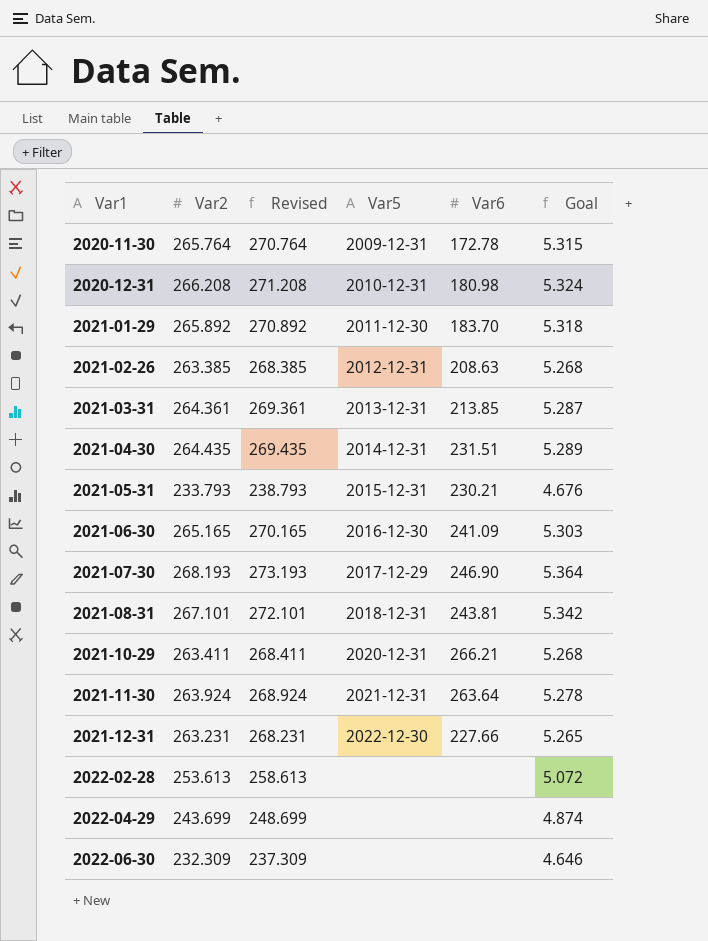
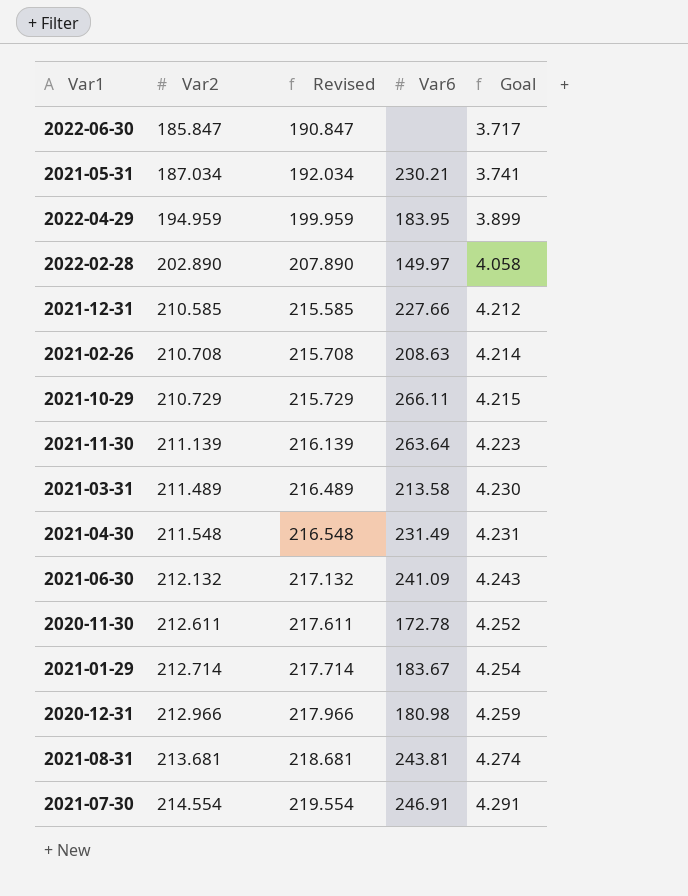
row order: Var1 ascending -> Var2 ascending
column Var5 | position: 4 -> none
2022-06-30 | Var2: 232.309 -> 185.847
2022-06-30 | Revised: 237.309 -> 190.847
2022-06-30 | Goal: 4.646 -> 3.717
2021-05-31 | Var2: 233.793 -> 187.034
2021-05-31 | Revised: 238.793 -> 192.034
2021-05-31 | Goal: 4.676 -> 3.741
2022-04-29 | Var2: 243.699 -> 194.959
2022-04-29 | Revised: 248.699 -> 199.959
2022-04-29 | Var6: none -> 183.95
2022-04-29 | Goal: 4.874 -> 3.899
2022-02-28 | Var2: 253.613 -> 202.890
2022-02-28 | Revised: 258.613 -> 207.890
2022-02-28 | Var6: none -> 149.97
2022-02-28 | Goal: 5.072 -> 4.058
2021-12-31 | Var2: 263.231 -> 210.585
2021-12-31 | Revised: 268.231 -> 215.585
2021-12-31 | Goal: 5.265 -> 4.212
2021-02-26 | Var2: 263.385 -> 210.708
2021-02-26 | Revised: 268.385 -> 215.708
2021-02-26 | Goal: 5.268 -> 4.214
2021-10-29 | Var2: 263.411 -> 210.729
2021-10-29 | Revised: 268.411 -> 215.729
2021-10-29 | Var6: 266.21 -> 266.11
2021-10-29 | Goal: 5.268 -> 4.215
2021-11-30 | Var2: 263.924 -> 211.139
2021-11-30 | Revised: 268.924 -> 216.139
2021-11-30 | Goal: 5.278 -> 4.223
2021-03-31 | Var2: 264.361 -> 211.489
2021-03-31 | Revised: 269.361 -> 216.489
2021-03-31 | Var6: 213.85 -> 213.58
2021-03-31 | Goal: 5.287 -> 4.230
2021-04-30 | Var2: 264.435 -> 211.548
2021-04-30 | Revised: 269.435 -> 216.548
2021-04-30 | Var6: 231.51 -> 231.49
2021-04-30 | Goal: 5.289 -> 4.231
2021-06-30 | Var2: 265.165 -> 212.132
2021-06-30 | Revised: 270.165 -> 217.132
2021-06-30 | Goal: 5.303 -> 4.243
2020-11-30 | Var2: 265.764 -> 212.611
2020-11-30 | Revised: 270.764 -> 217.611
2020-11-30 | Goal: 5.315 -> 4.252
2021-01-29 | Var2: 265.892 -> 212.714
2021-01-29 | Revised: 270.892 -> 217.714
2021-01-29 | Var6: 183.70 -> 183.67
2021-01-29 | Goal: 5.318 -> 4.254
2020-12-31 | Var2: 266.208 -> 212.966
2020-12-31 | Revised: 271.208 -> 217.966
2020-12-31 | Goal: 5.324 -> 4.259
2021-08-31 | Var2: 267.101 -> 213.681
2021-08-31 | Revised: 272.101 -> 218.681
2021-08-31 | Goal: 5.342 -> 4.274
2021-07-30 | Var2: 268.193 -> 214.554
2021-07-30 | Revised: 273.193 -> 219.554
2021-07-30 | Var6: 246.90 -> 246.91
2021-07-30 | Goal: 5.364 -> 4.291

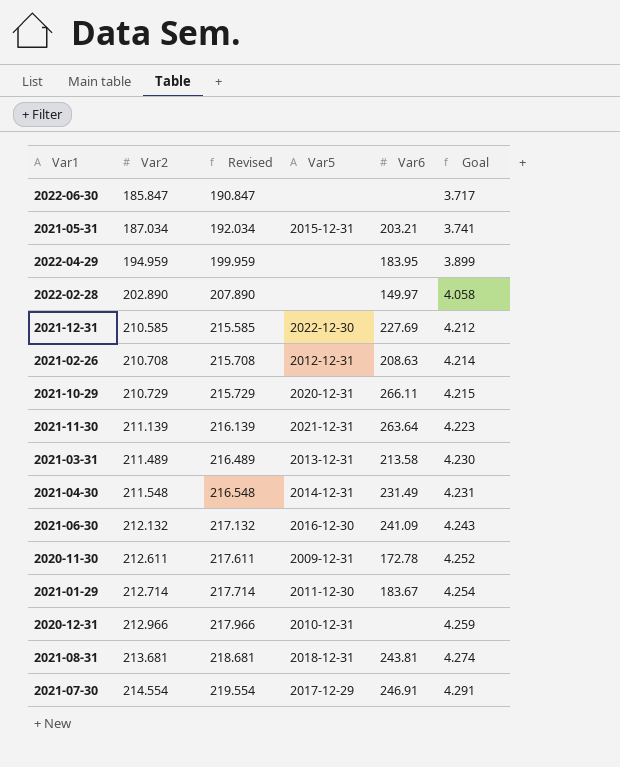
column Var5 | position: none -> 4
2021-05-31 | Var6: 230.21 -> 203.21
2021-12-31 | Var6: 227.66 -> 227.69
2020-12-31 | Var6: 180.98 -> none

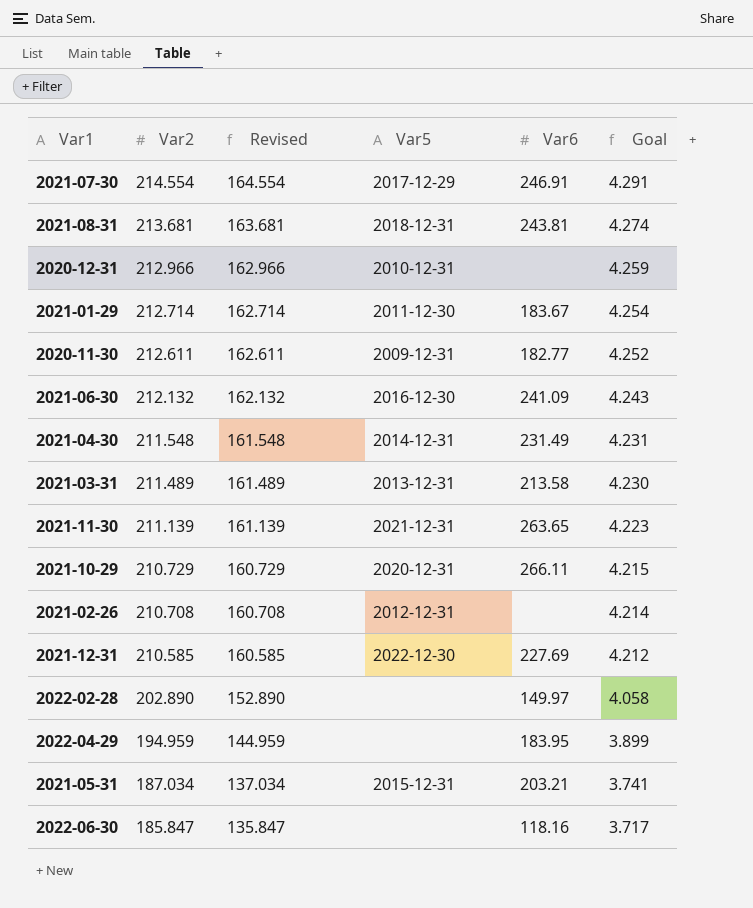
row order: Var2 ascending -> Var2 descending
column Revised | formula: [Var2] + 5 -> [Var2] - 50
2020-11-30 | Var6: 172.78 -> 182.77
2021-11-30 | Var6: 263.64 -> 263.65
2021-02-26 | Var6: 208.63 -> none
2022-06-30 | Var6: none -> 118.16

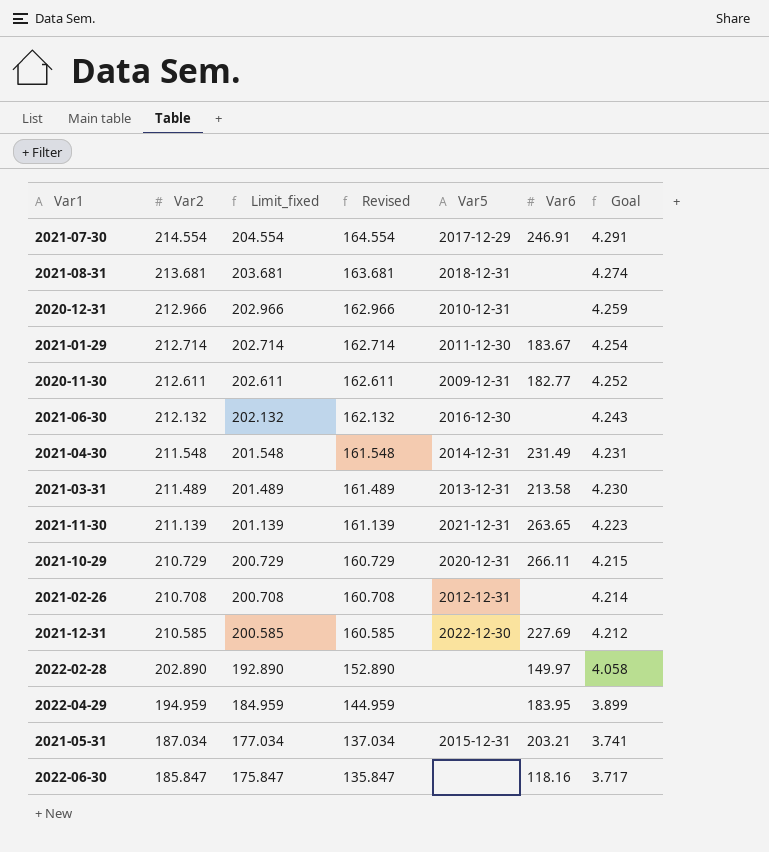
column Limit_fixed | formula: none -> [Var2] - 10
2021-08-31 | Var6: 243.81 -> none
2021-06-30 | Var6: 241.09 -> none

